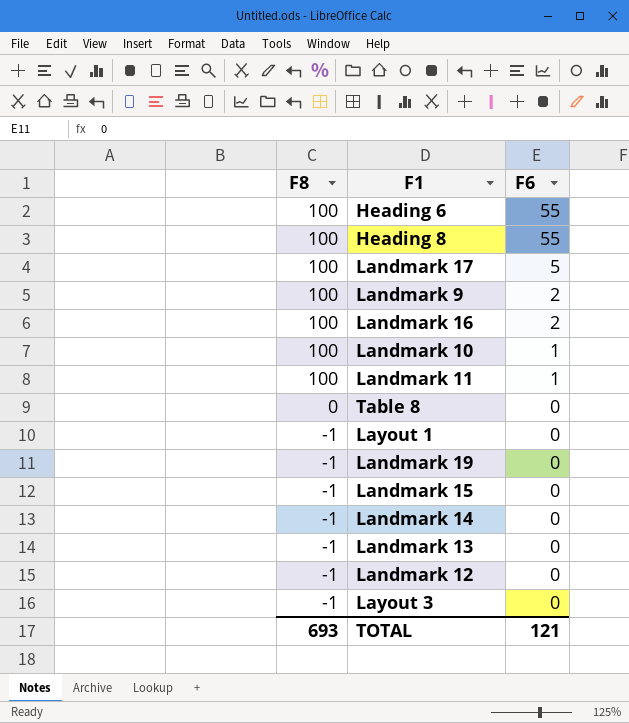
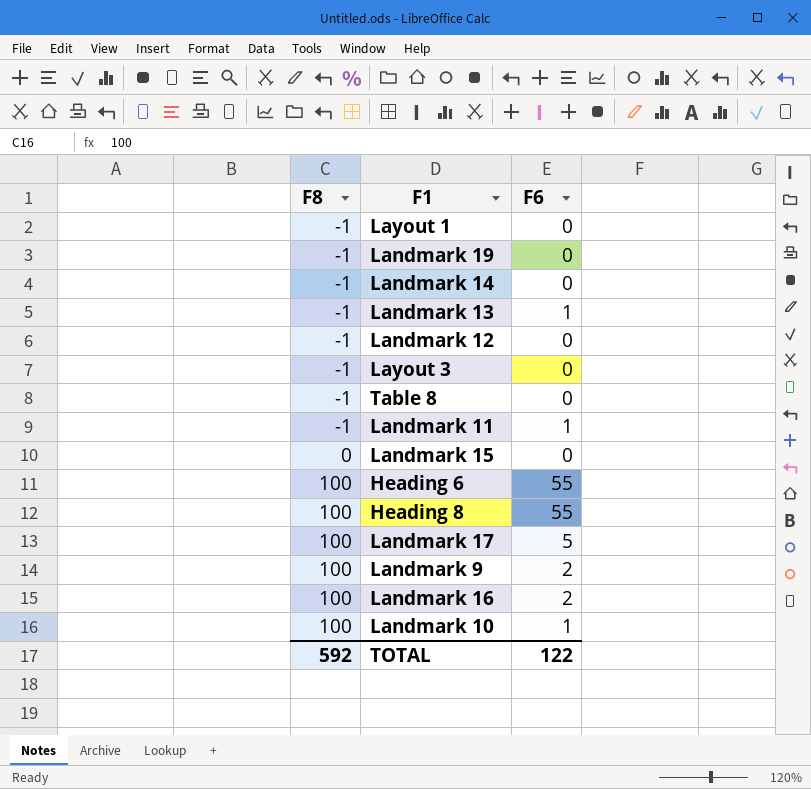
row order: F8 descending -> F8 ascending
Landmark 13 | F6: 0 -> 1
Table 8 | F8: 0 -> -1
Landmark 11 | F8: 100 -> -1
Landmark 15 | F8: -1 -> 0
TOTAL | F8: 693 -> 592
TOTAL | F6: 121 -> 122

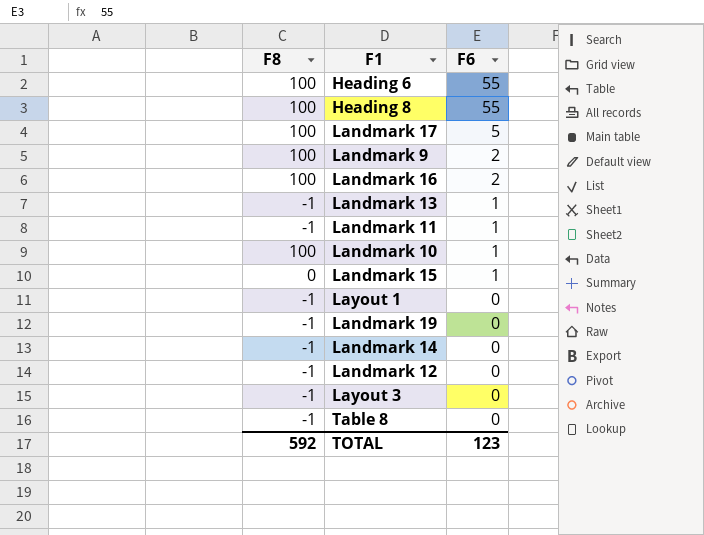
row order: F8 ascending -> F6 descending
Landmark 15 | F6: 0 -> 1
TOTAL | F6: 122 -> 123

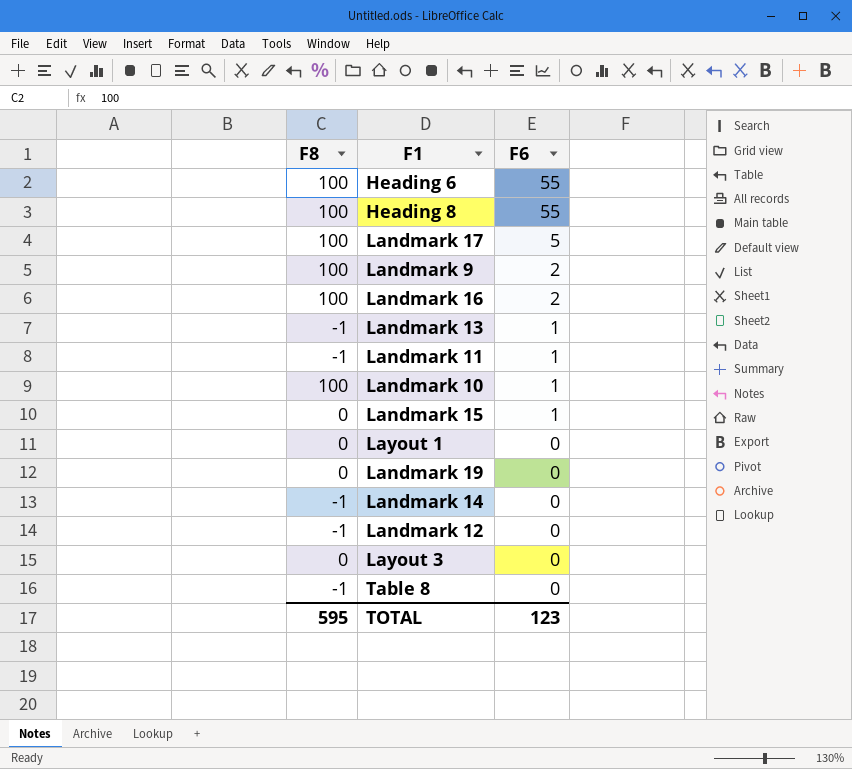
Layout 1 | F8: -1 -> 0
Landmark 19 | F8: -1 -> 0
Layout 3 | F8: -1 -> 0
TOTAL | F8: 592 -> 595

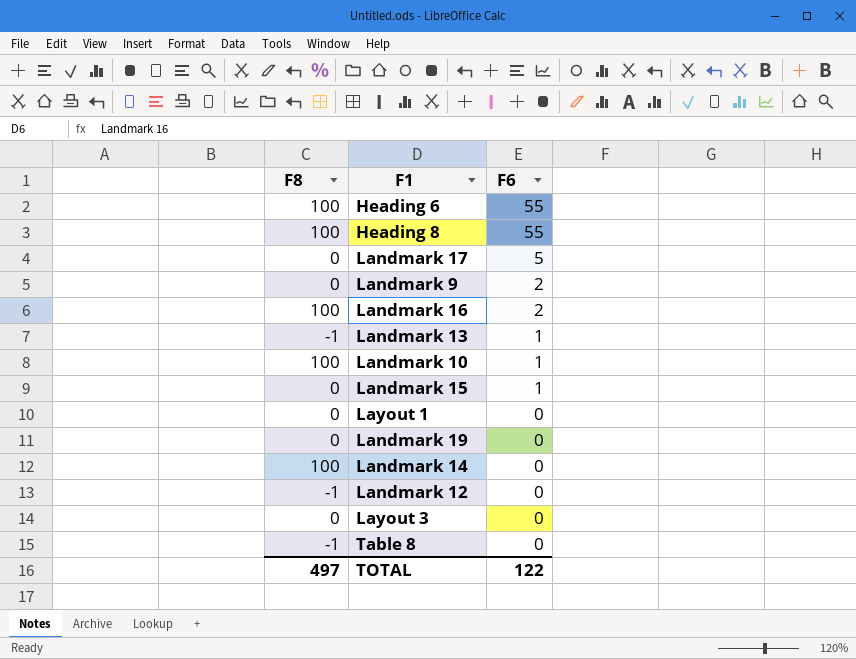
row Landmark 11: -1 | 1 -> none
Landmark 17 | F8: 100 -> 0
Landmark 9 | F8: 100 -> 0
Landmark 14 | F8: -1 -> 100
TOTAL | F8: 595 -> 497
TOTAL | F6: 123 -> 122

